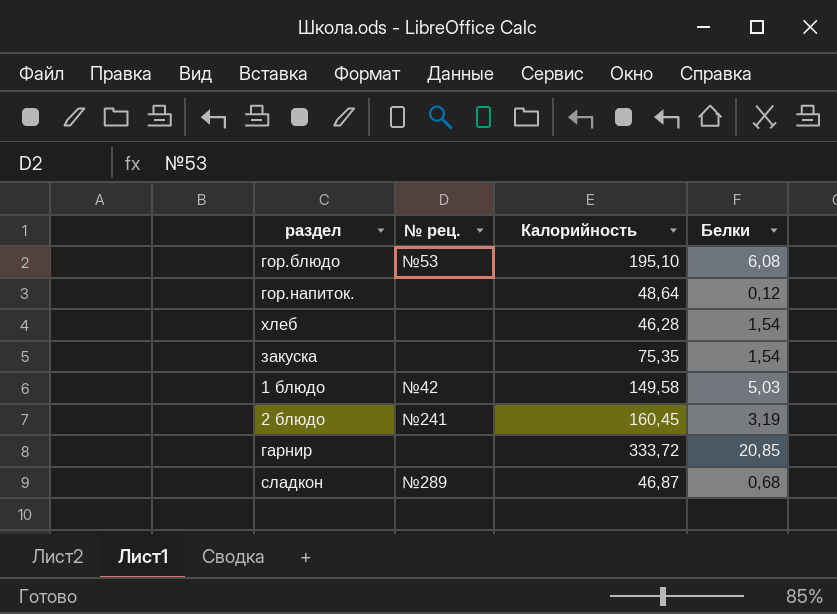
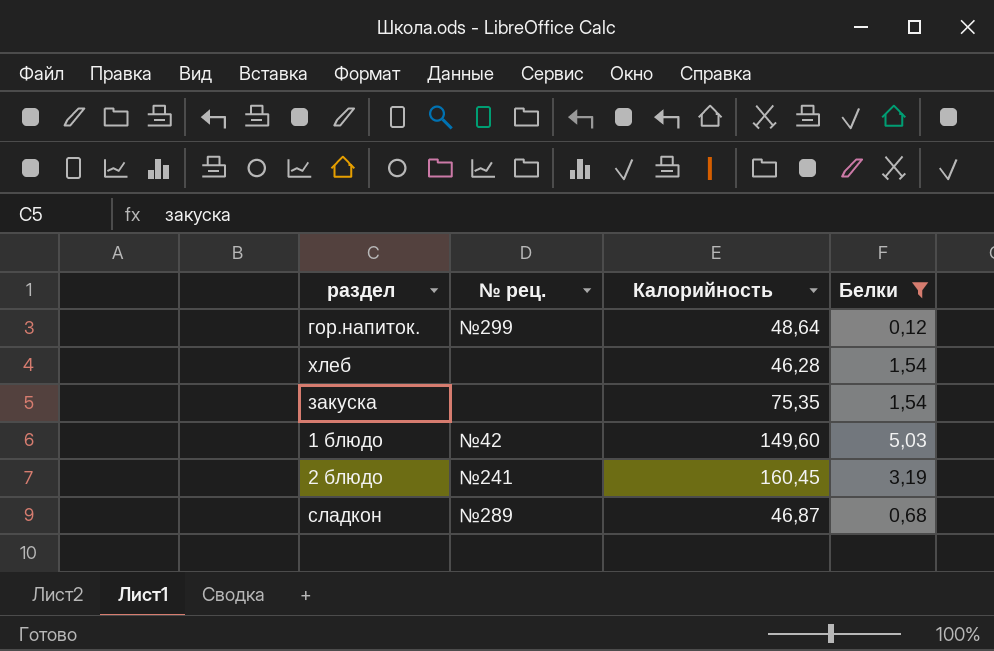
filter: none -> Белки <= 5,03
гор.напиток. | № рец.: none -> №299
1 блюдо | Калорийность: 149,58 -> 149,60

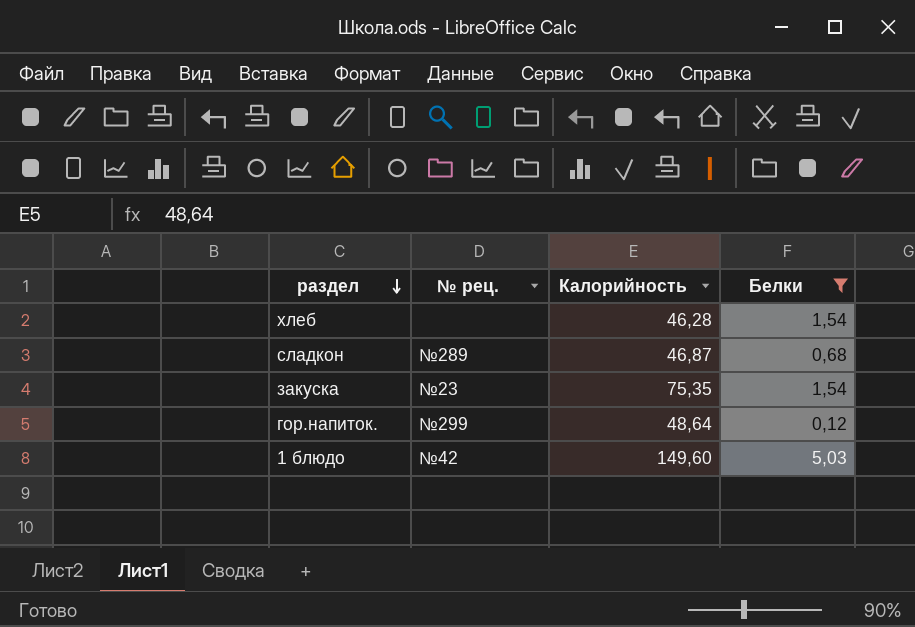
row order: none -> раздел descending
row 2 блюдо: №241 | 160,45 | 3,19 -> none
закуска | № рец.: none -> №23

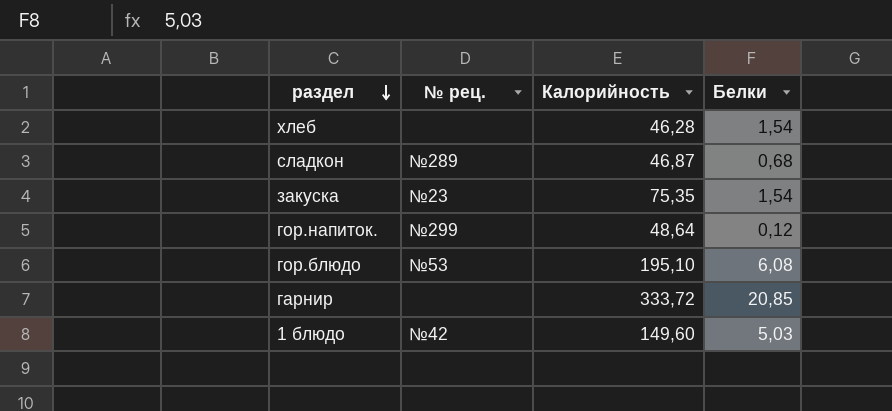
filter: Белки <= 5,03 -> none

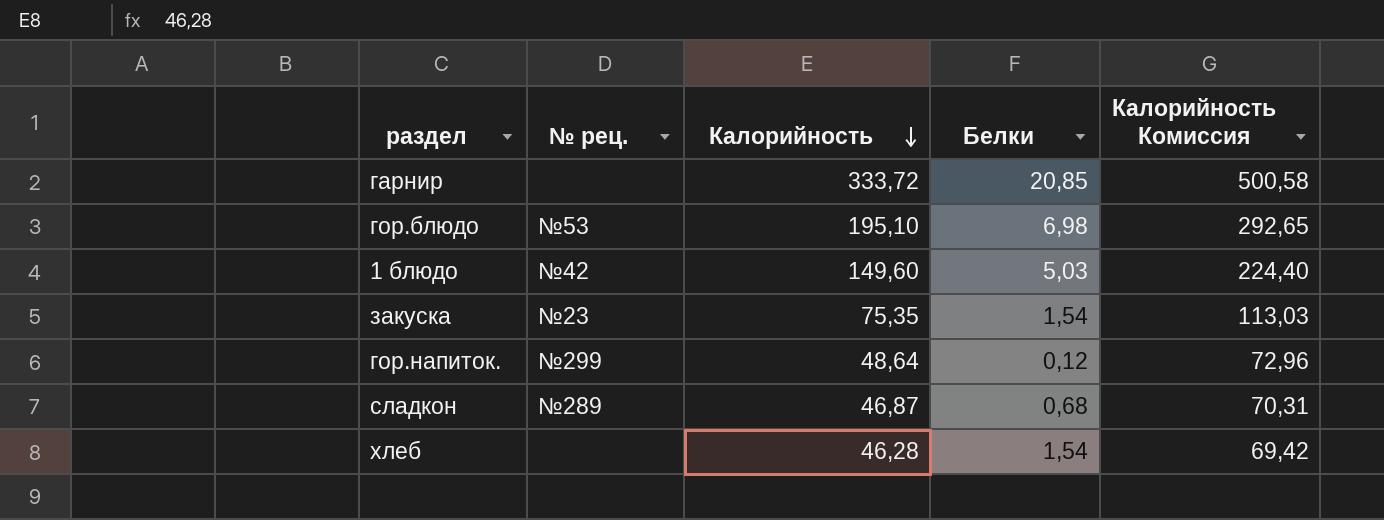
row order: раздел descending -> Калорийность descending
column Калорийность Комиссия | formula: none -> [Калорийность] * 1,5
гор.блюдо | Белки: 6,08 -> 6,98

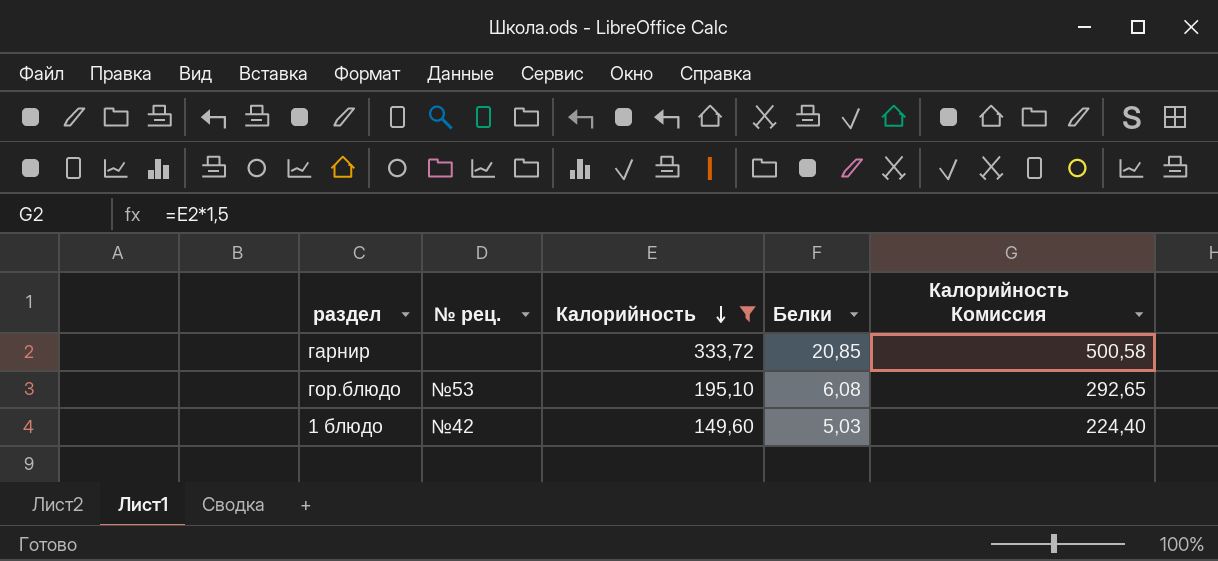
filter: none -> Калорийность >= 149,60
гор.блюдо | Белки: 6,98 -> 6,08

